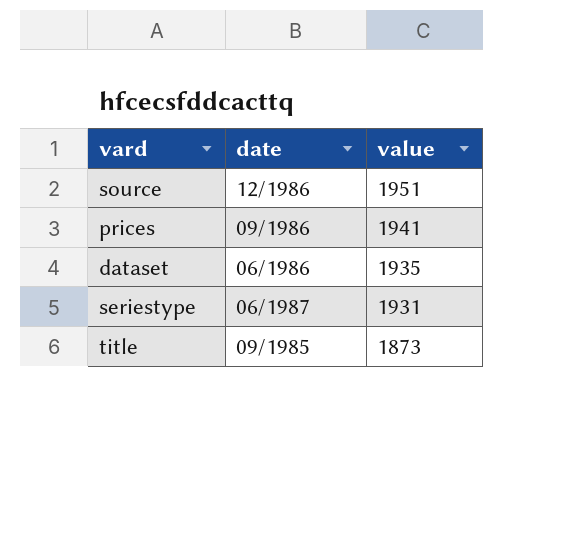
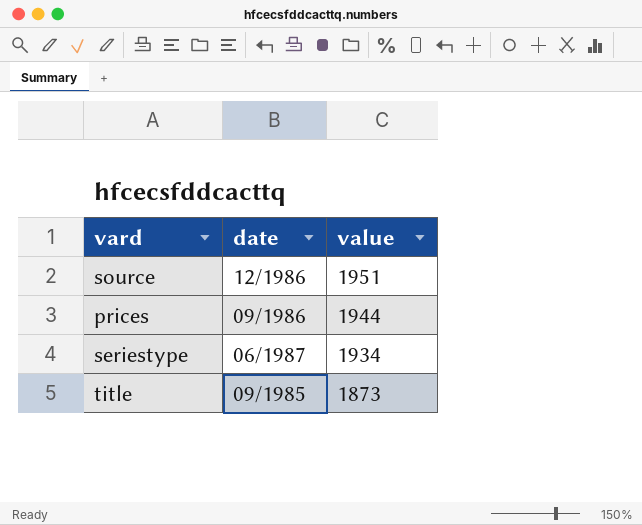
row dataset: 06/1986 | 1935 -> none
prices | value: 1941 -> 1944
seriestype | value: 1931 -> 1934

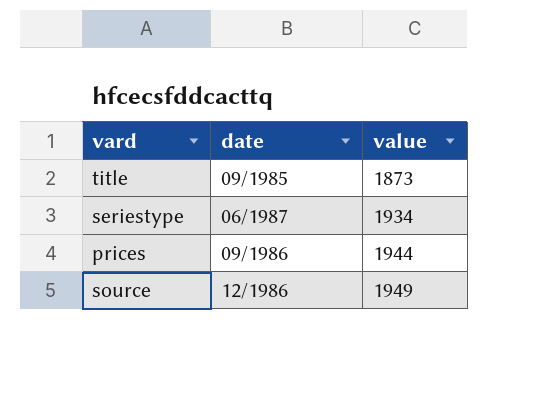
row order: value descending -> value ascending
source | value: 1951 -> 1949

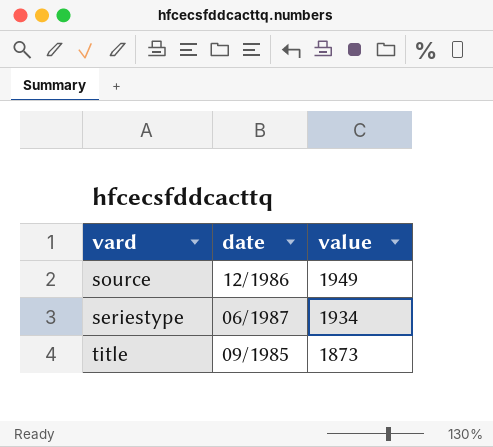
row order: value ascending -> value descending
row prices: 09/1986 | 1944 -> none

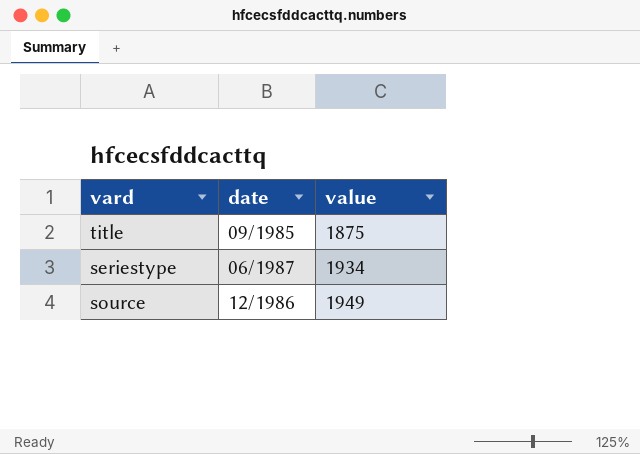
row order: value descending -> value ascending
title | value: 1873 -> 1875

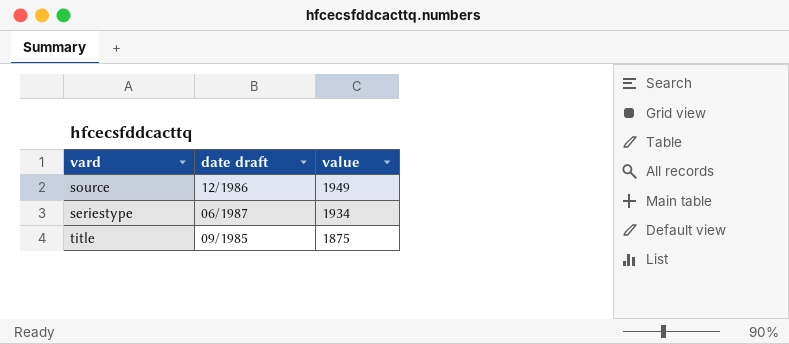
row order: value ascending -> value descending
column name: date -> date draft

